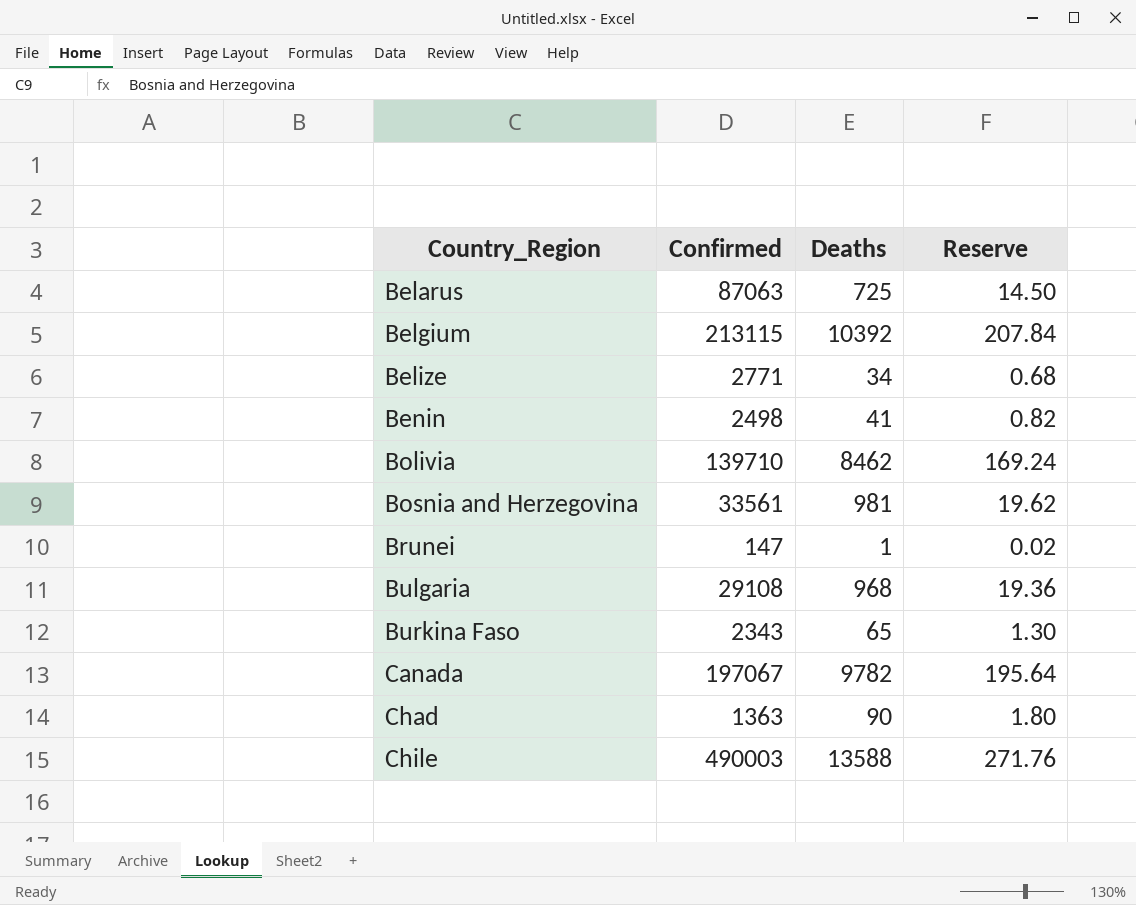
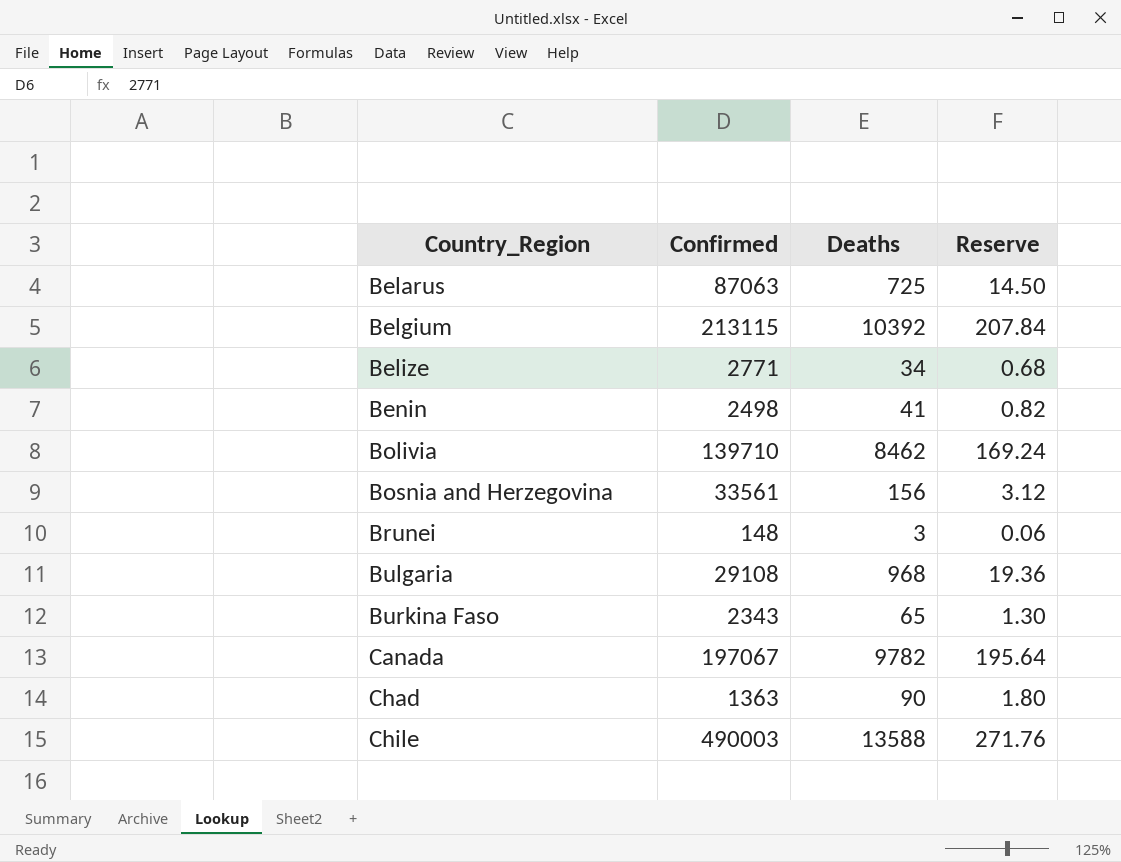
Bosnia and Herzegovina | Deaths: 981 -> 156
Bosnia and Herzegovina | Reserve: 19.62 -> 3.12
Brunei | Confirmed: 147 -> 148
Brunei | Deaths: 1 -> 3
Brunei | Reserve: 0.02 -> 0.06

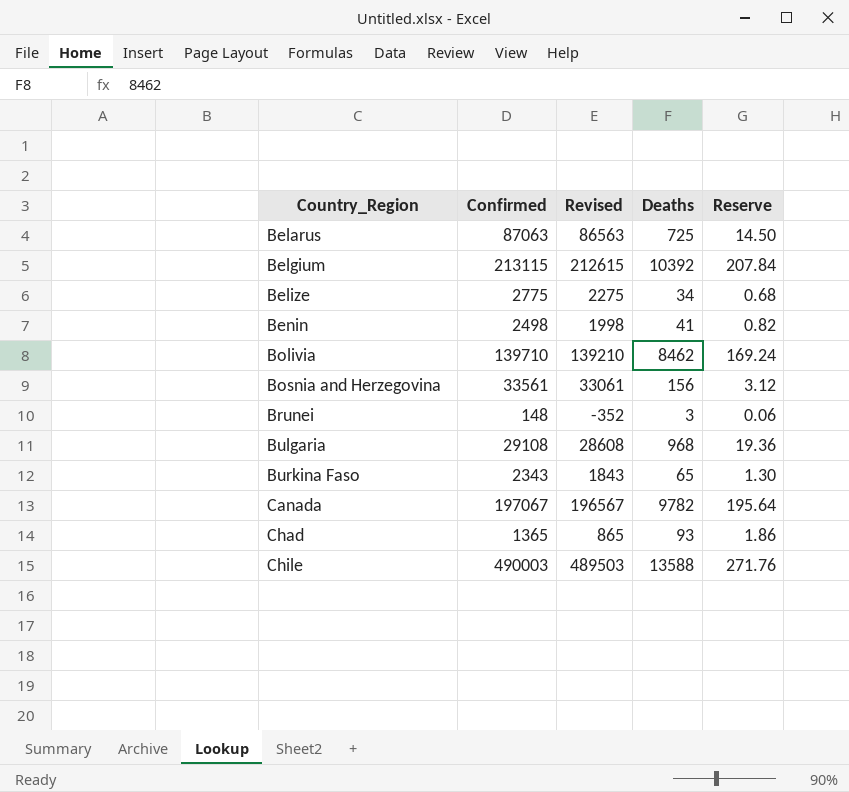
column Revised | formula: none -> [Confirmed] - 500
Belize | Confirmed: 2771 -> 2775
Chad | Confirmed: 1363 -> 1365
Chad | Deaths: 90 -> 93
Chad | Reserve: 1.80 -> 1.86

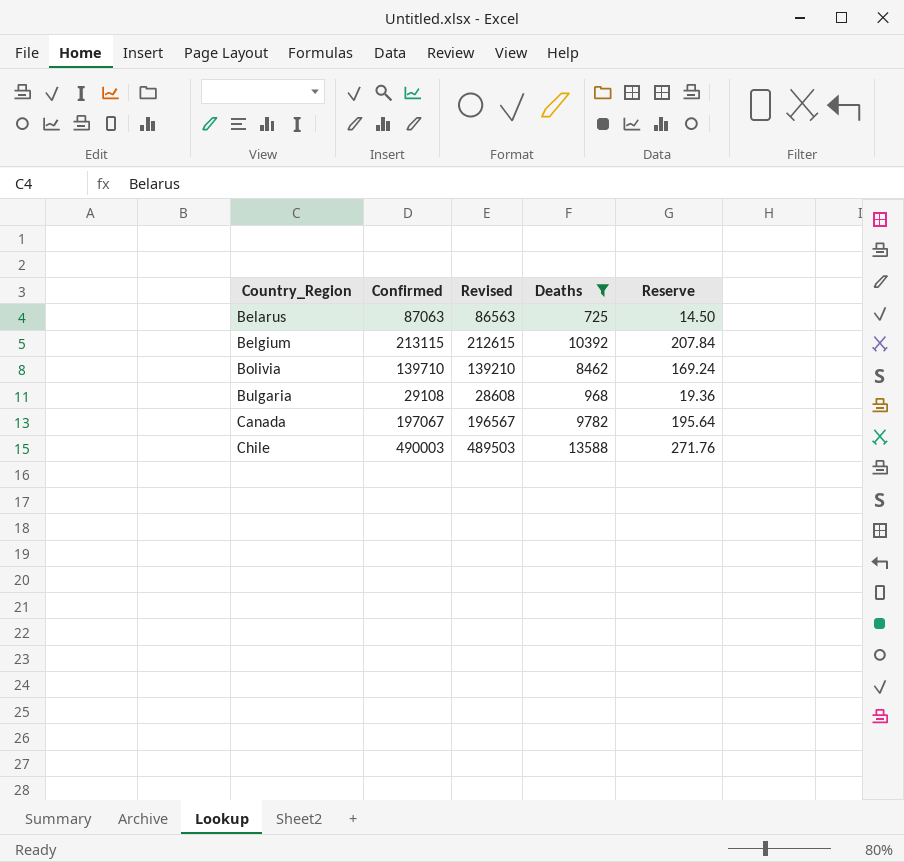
filter: none -> Deaths >= 725

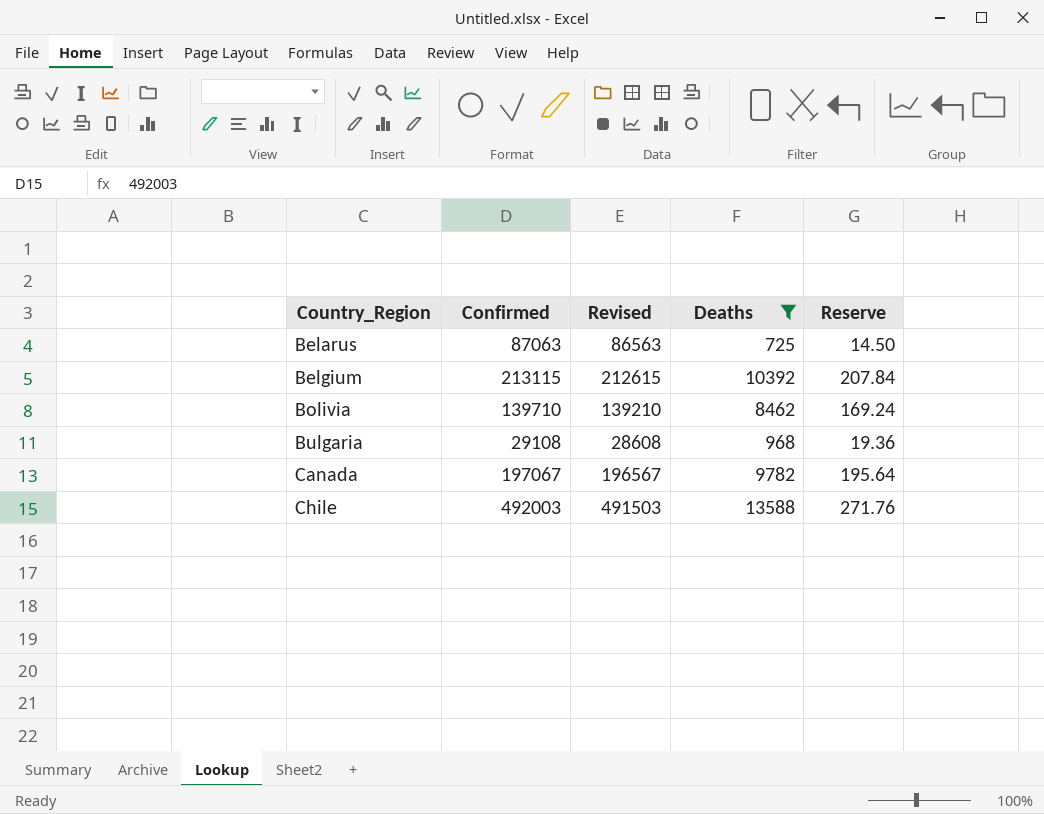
Chile | Confirmed: 490003 -> 492003
Chile | Revised: 489503 -> 491503

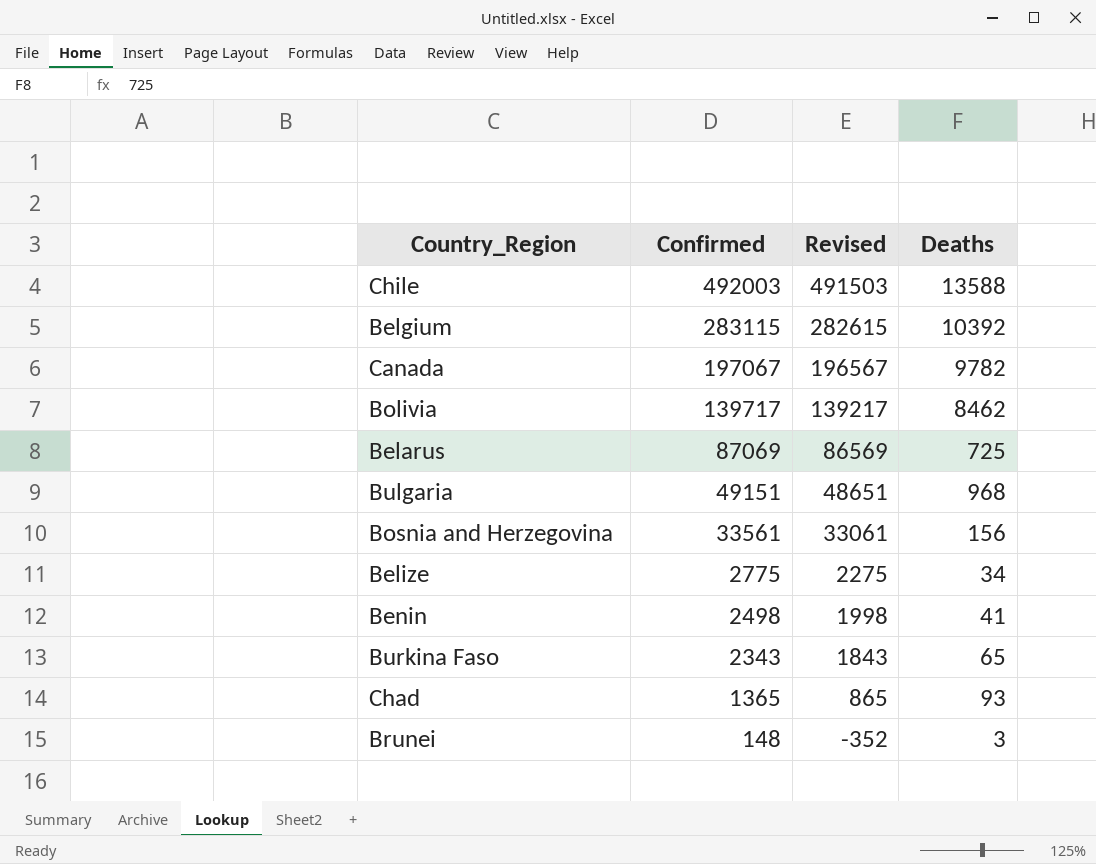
filter: Deaths >= 725 -> none
row order: Country_Region ascending -> Confirmed descending
column Reserve | formula: [Deaths] * 0.02 -> none
Belgium | Confirmed: 213115 -> 283115
Belgium | Revised: 212615 -> 282615
Bolivia | Confirmed: 139710 -> 139717
Bolivia | Revised: 139210 -> 139217
Belarus | Confirmed: 87063 -> 87069
Belarus | Revised: 86563 -> 86569
Bulgaria | Confirmed: 29108 -> 49151
Bulgaria | Revised: 28608 -> 48651

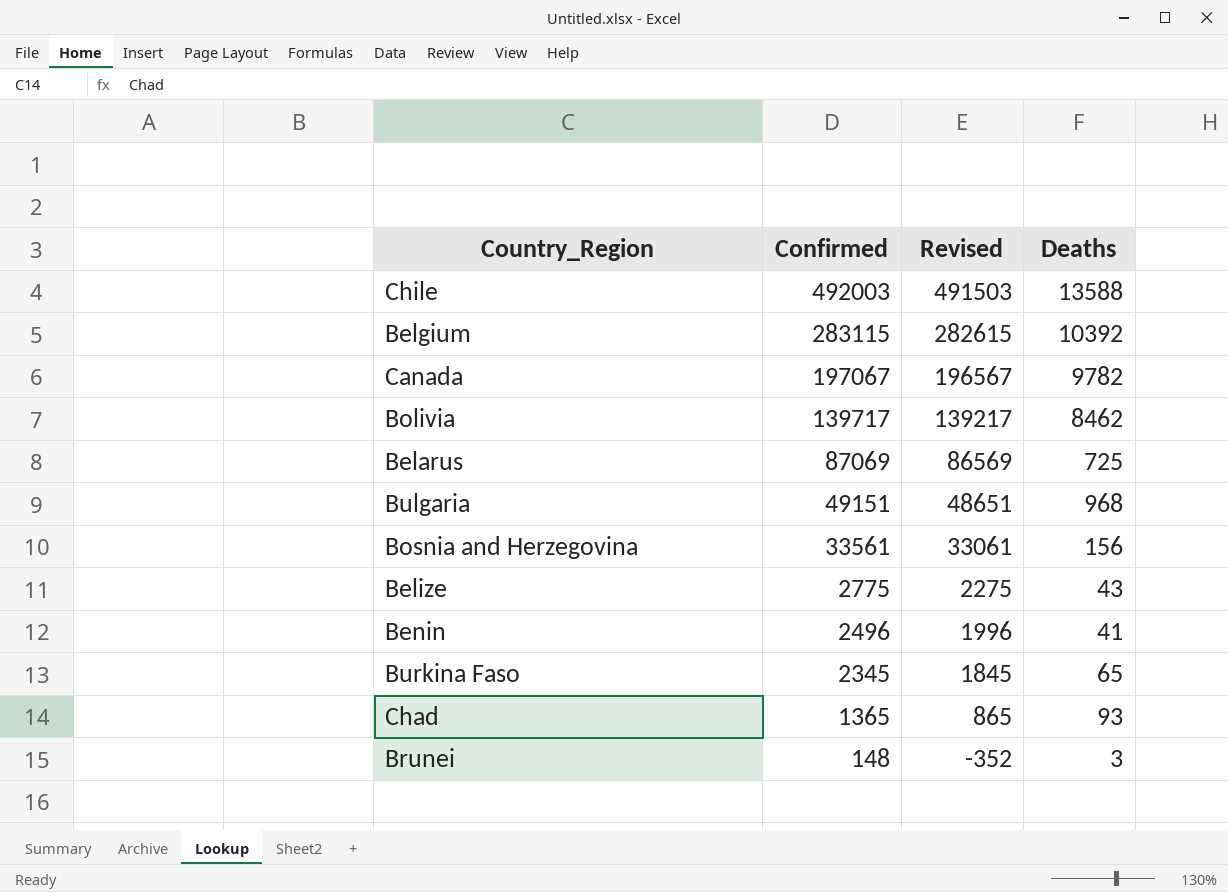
Belize | Deaths: 34 -> 43
Benin | Confirmed: 2498 -> 2496
Benin | Revised: 1998 -> 1996
Burkina Faso | Confirmed: 2343 -> 2345
Burkina Faso | Revised: 1843 -> 1845

